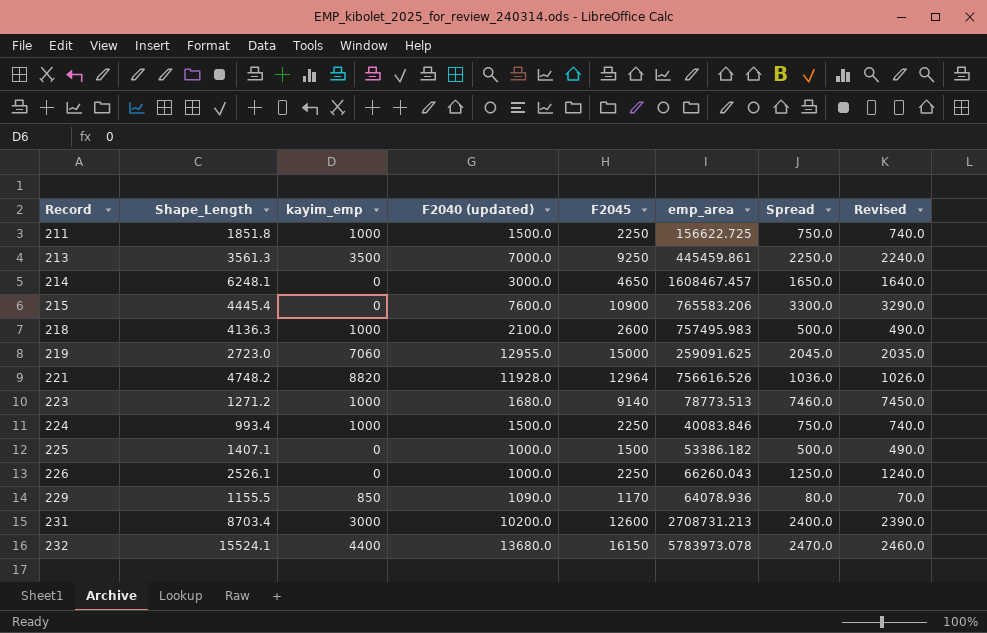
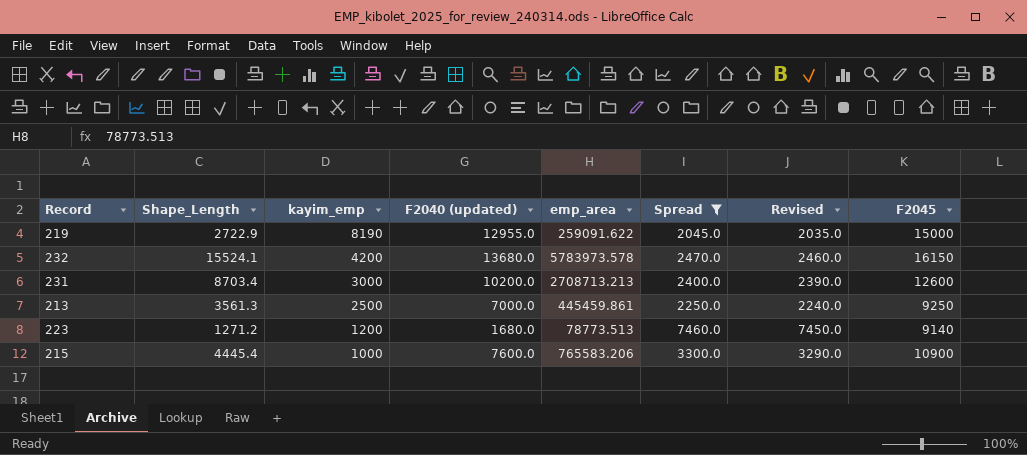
filter: none -> Spread >= 2045.0
row order: Record ascending -> kayim_emp descending
column F2045 | position: 5 -> 8
219 | Shape_Length: 2723.0 -> 2722.9
219 | kayim_emp: 7060 -> 8190
219 | emp_area: 259091.625 -> 259091.622
232 | kayim_emp: 4400 -> 4200
232 | emp_area: 5783973.078 -> 5783973.578
231 | emp_area: 2708731.213 -> 2708713.213
213 | kayim_emp: 3500 -> 2500
223 | kayim_emp: 1000 -> 1200
215 | kayim_emp: 0 -> 1000

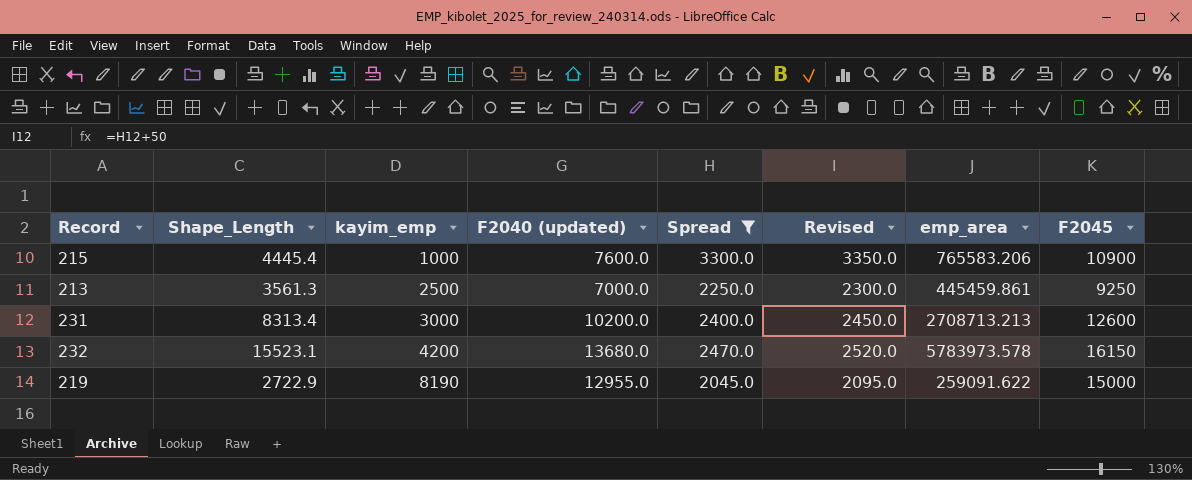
row order: kayim_emp descending -> kayim_emp ascending
column Revised | formula: [Spread] - 10 -> [Spread] + 50
column emp_area | position: 5 -> 7
row 223: 1271.2 | 1200 | 1680.0 | 78773.513 | 7460.0 | 7450.0 | 9140 -> none
231 | Shape_Length: 8703.4 -> 8313.4
232 | Shape_Length: 15524.1 -> 15523.1

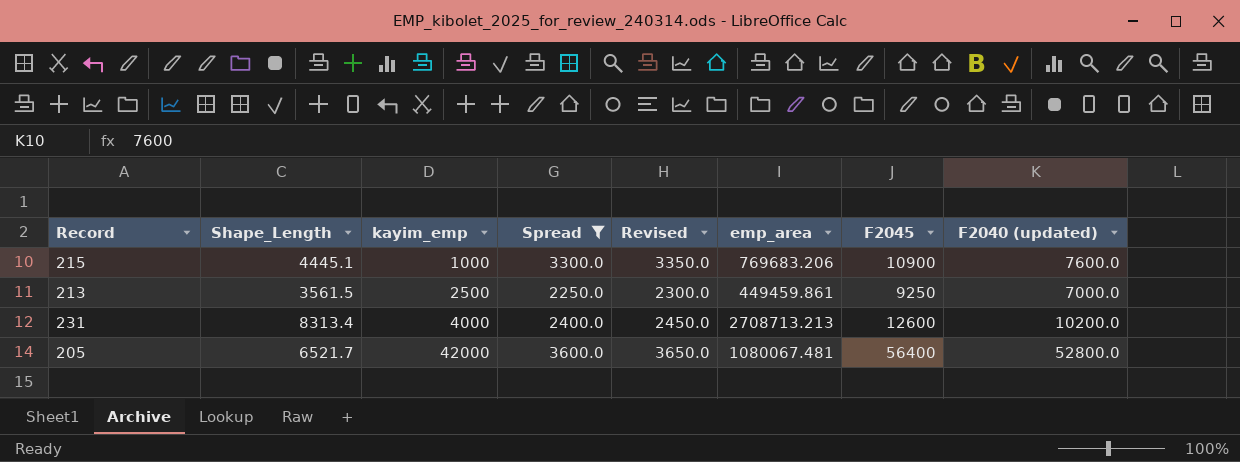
column F2040 (updated) | position: 4 -> 8
row 232: 15523.1 | 4200 | 13680.0 | 2470.0 | 2520.0 | 5783973.578 | 16150 -> none
row 219: 2722.9 | 8190 | 12955.0 | 2045.0 | 2095.0 | 259091.622 | 15000 -> none
215 | Shape_Length: 4445.4 -> 4445.1
215 | emp_area: 765583.206 -> 769683.206
213 | Shape_Length: 3561.3 -> 3561.5
213 | emp_area: 445459.861 -> 449459.861
231 | kayim_emp: 3000 -> 4000
row 205: none -> 6521.7 | 42000 | 3600.0 | 3650.0 | 1080067.481 | 56400 | 52800.0

